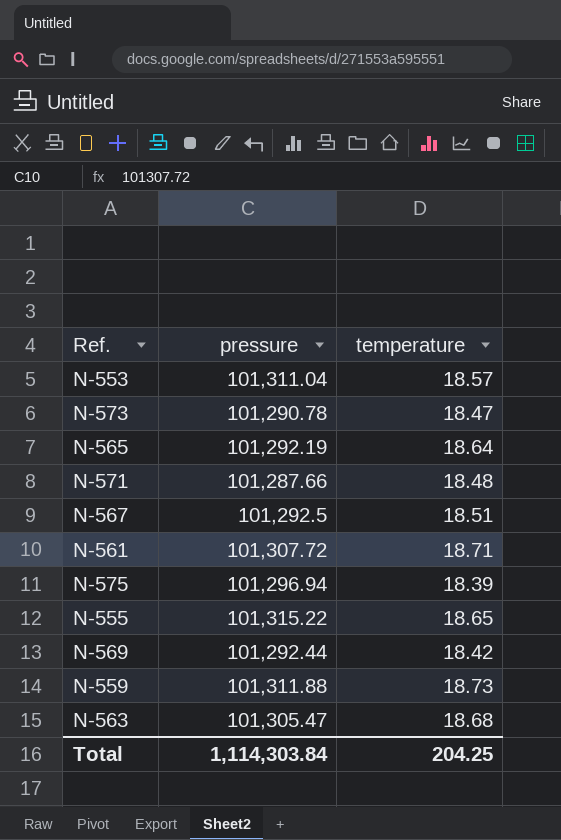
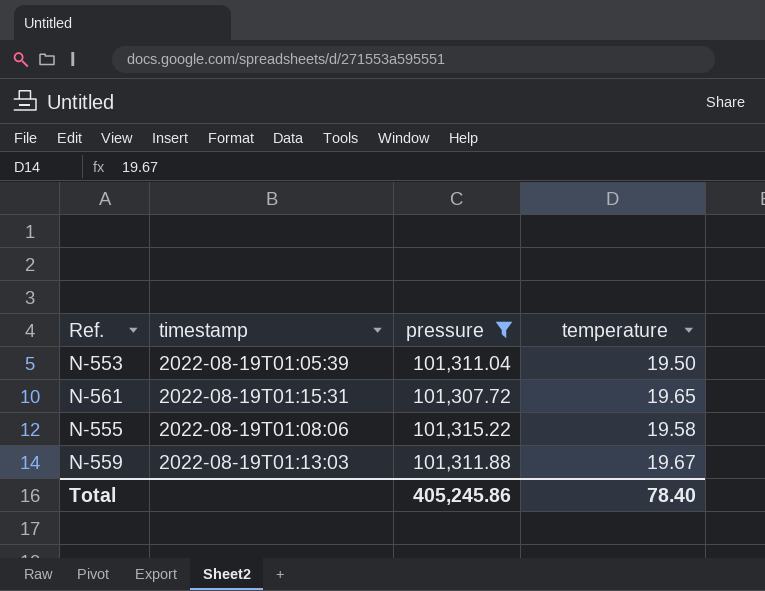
filter: none -> pressure >= 101,307.72
column timestamp | position: none -> 2
N-553 | temperature: 18.57 -> 19.50
N-561 | temperature: 18.71 -> 19.65
N-555 | temperature: 18.65 -> 19.58
N-559 | temperature: 18.73 -> 19.67
Total | pressure: 1,114,303.84 -> 405,245.86
Total | temperature: 204.25 -> 78.40

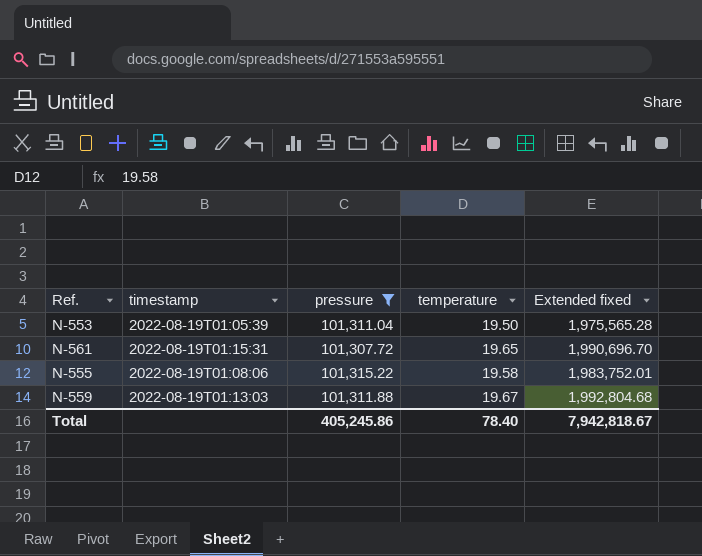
column Extended fixed | formula: none -> [pressure] * [temperature]

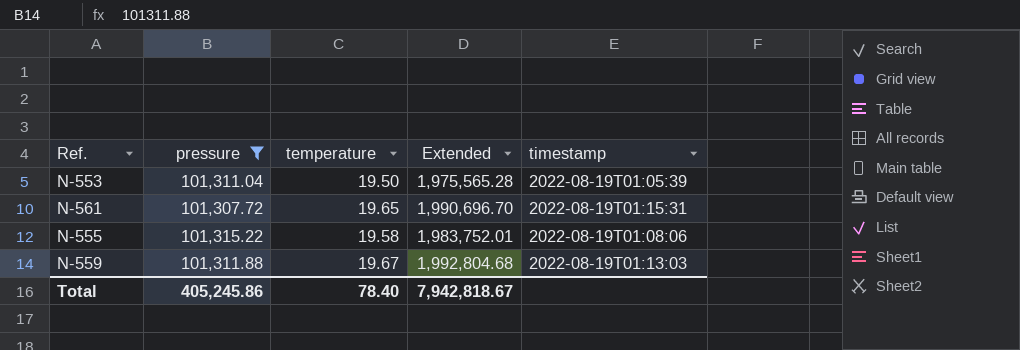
column name: Extended fixed -> Extended
column timestamp | position: 2 -> 5

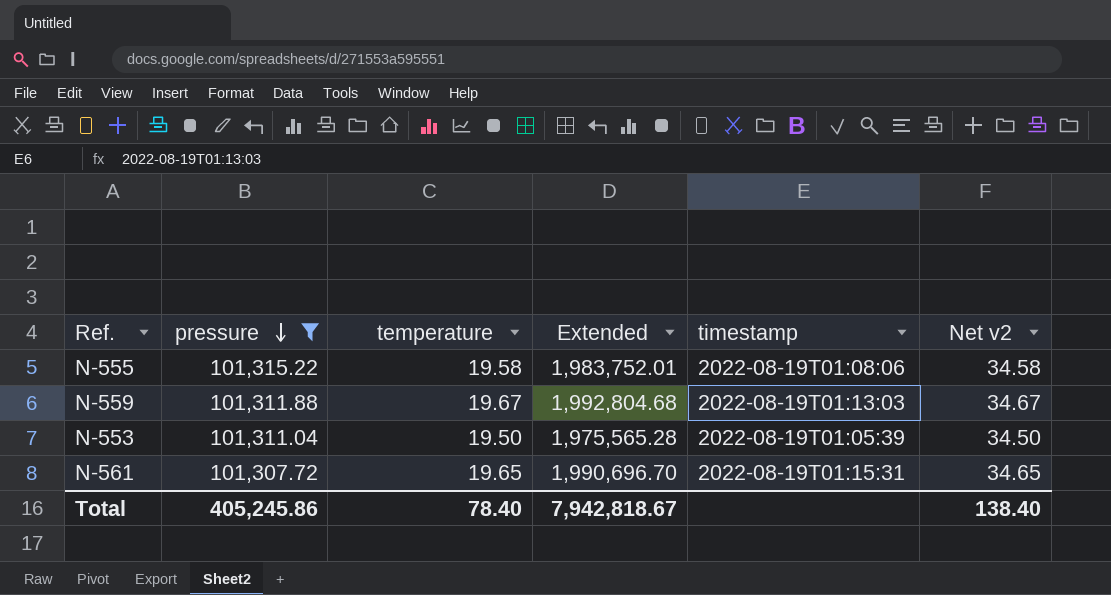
row order: none -> pressure descending
column Net v2 | formula: none -> [temperature] + 15

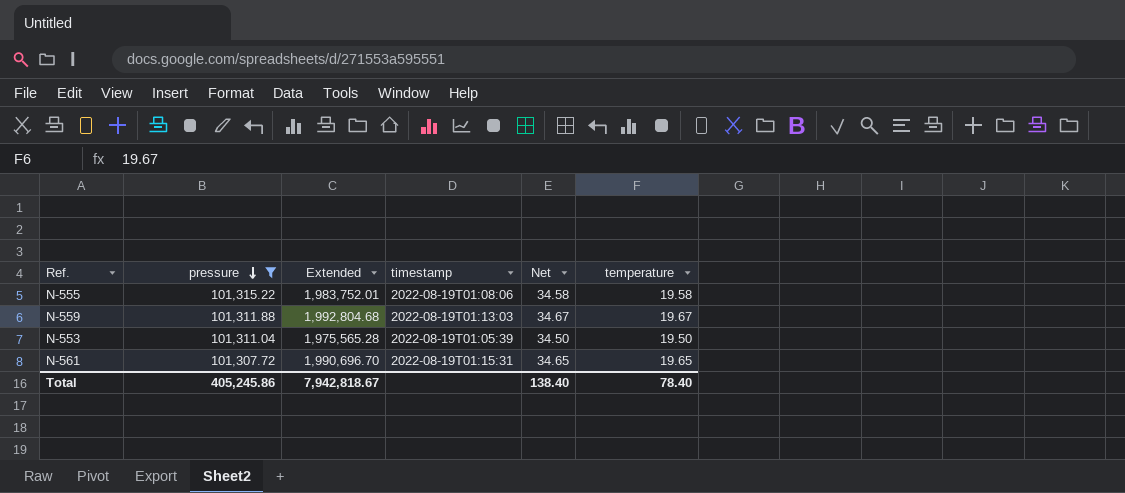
column name: Net v2 -> Net
column temperature | position: 3 -> 6

